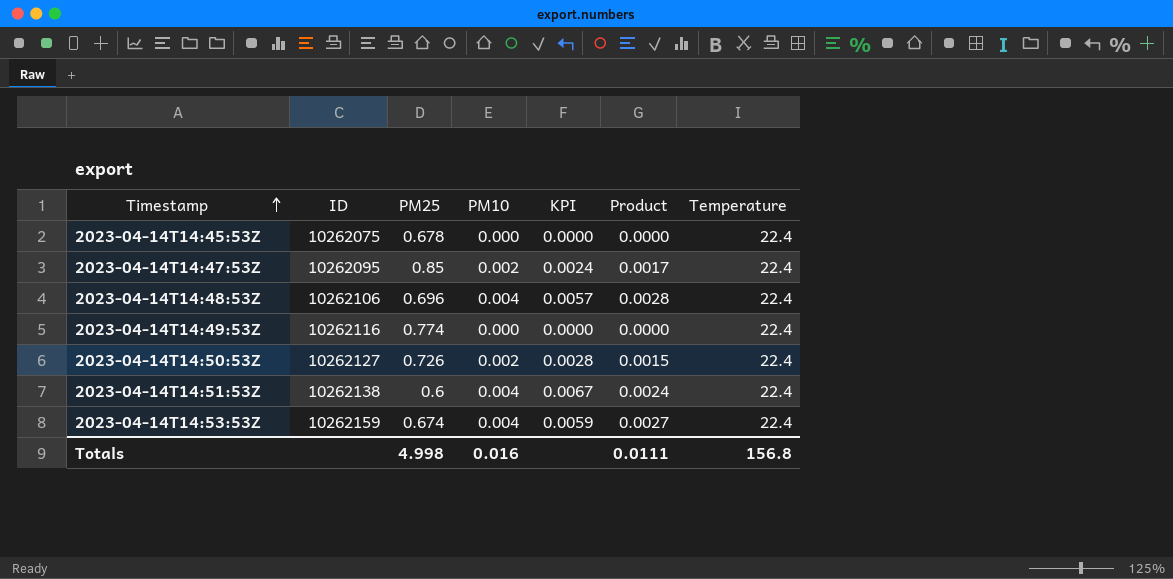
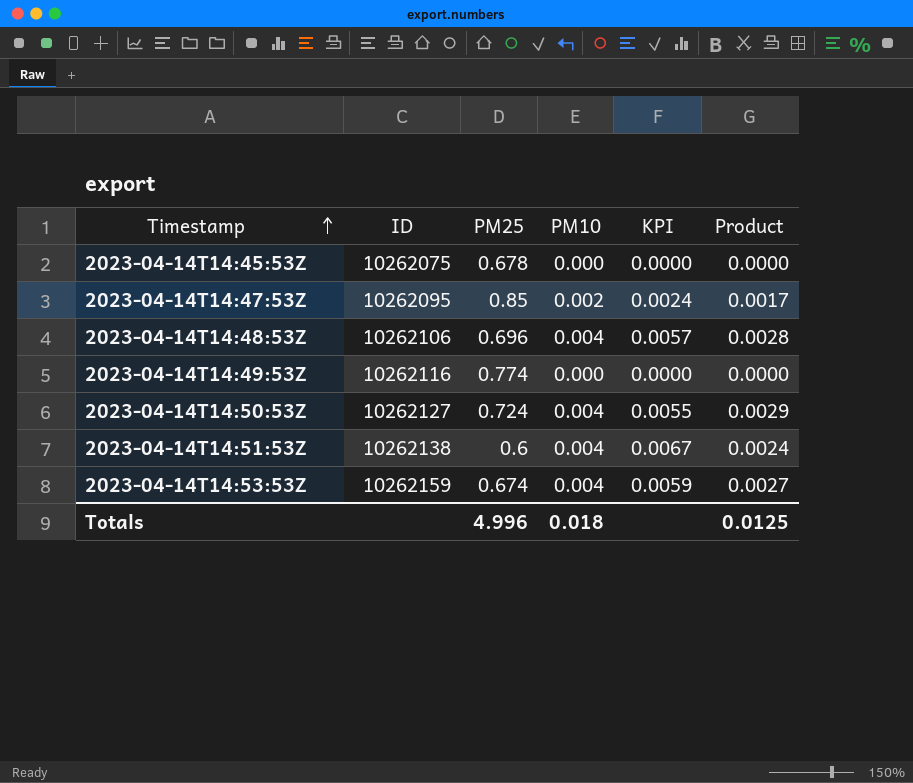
column Temperature | position: 7 -> none
2023-04-14T14:50:53Z | PM25: 0.726 -> 0.724
2023-04-14T14:50:53Z | PM10: 0.002 -> 0.004
2023-04-14T14:50:53Z | KPI: 0.0028 -> 0.0055
2023-04-14T14:50:53Z | Product: 0.0015 -> 0.0029
Totals | PM25: 4.998 -> 4.996
Totals | PM10: 0.016 -> 0.018
Totals | Product: 0.0111 -> 0.0125

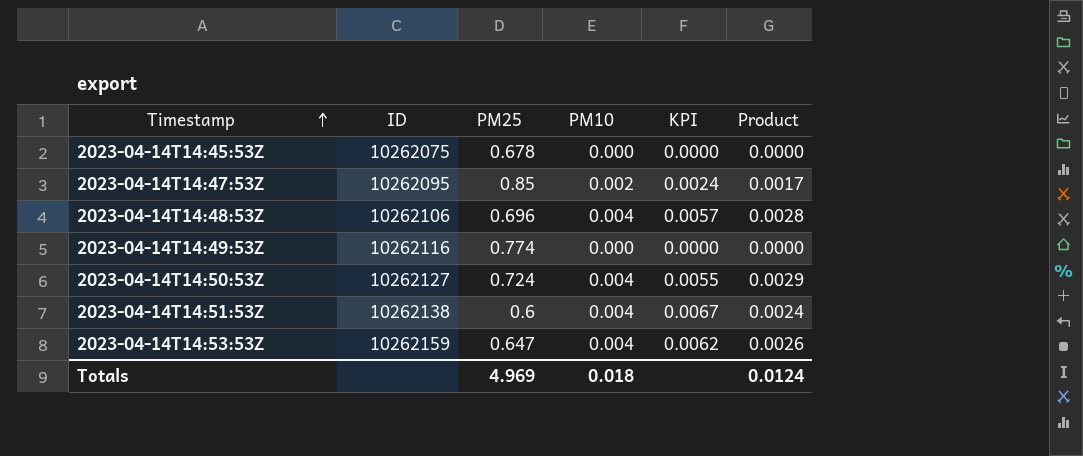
2023-04-14T14:53:53Z | PM25: 0.674 -> 0.647
2023-04-14T14:53:53Z | KPI: 0.0059 -> 0.0062
2023-04-14T14:53:53Z | Product: 0.0027 -> 0.0026
Totals | PM25: 4.996 -> 4.969
Totals | Product: 0.0125 -> 0.0124

